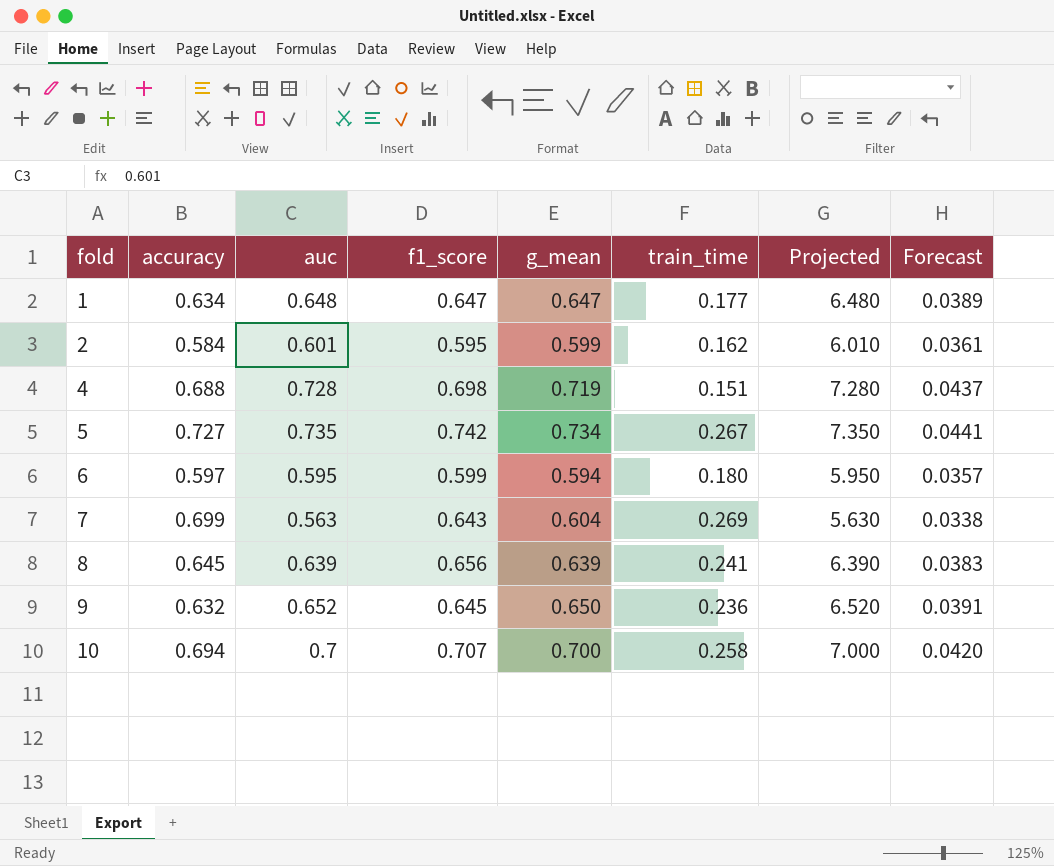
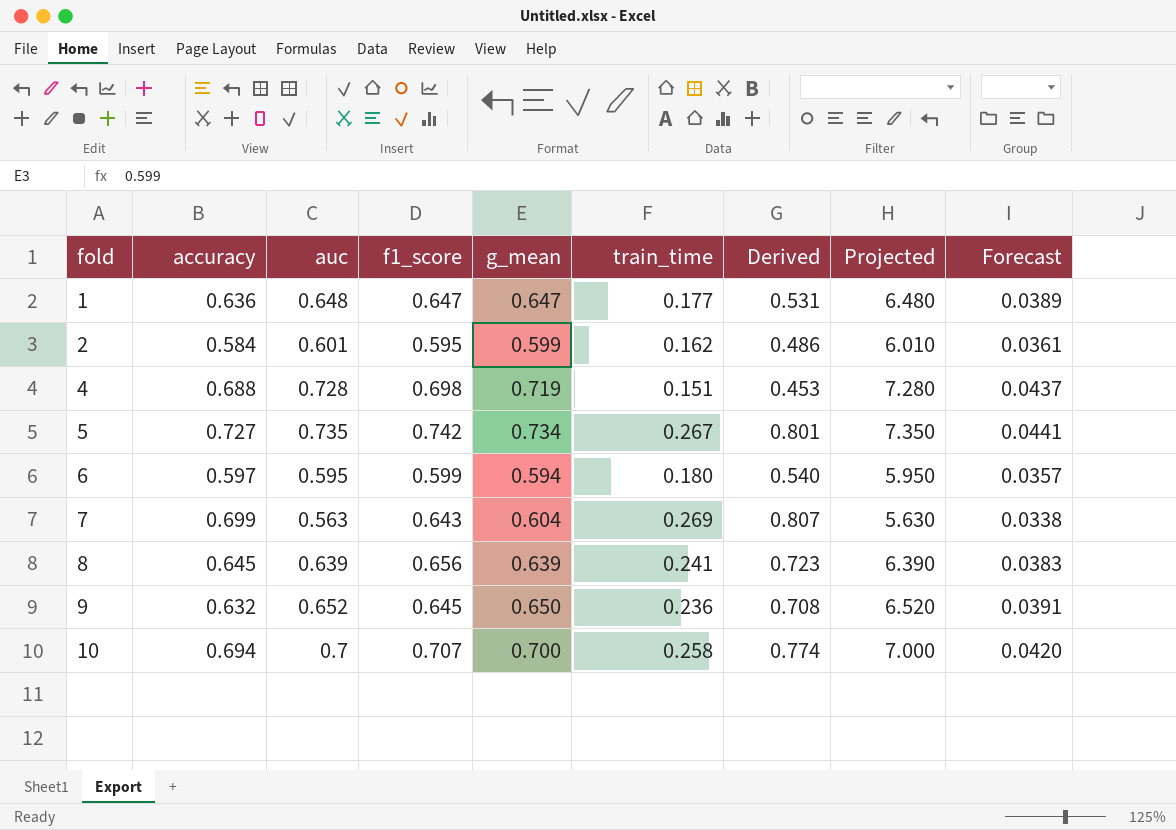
column Derived | formula: none -> [train_time] * 3
1 | accuracy: 0.634 -> 0.636

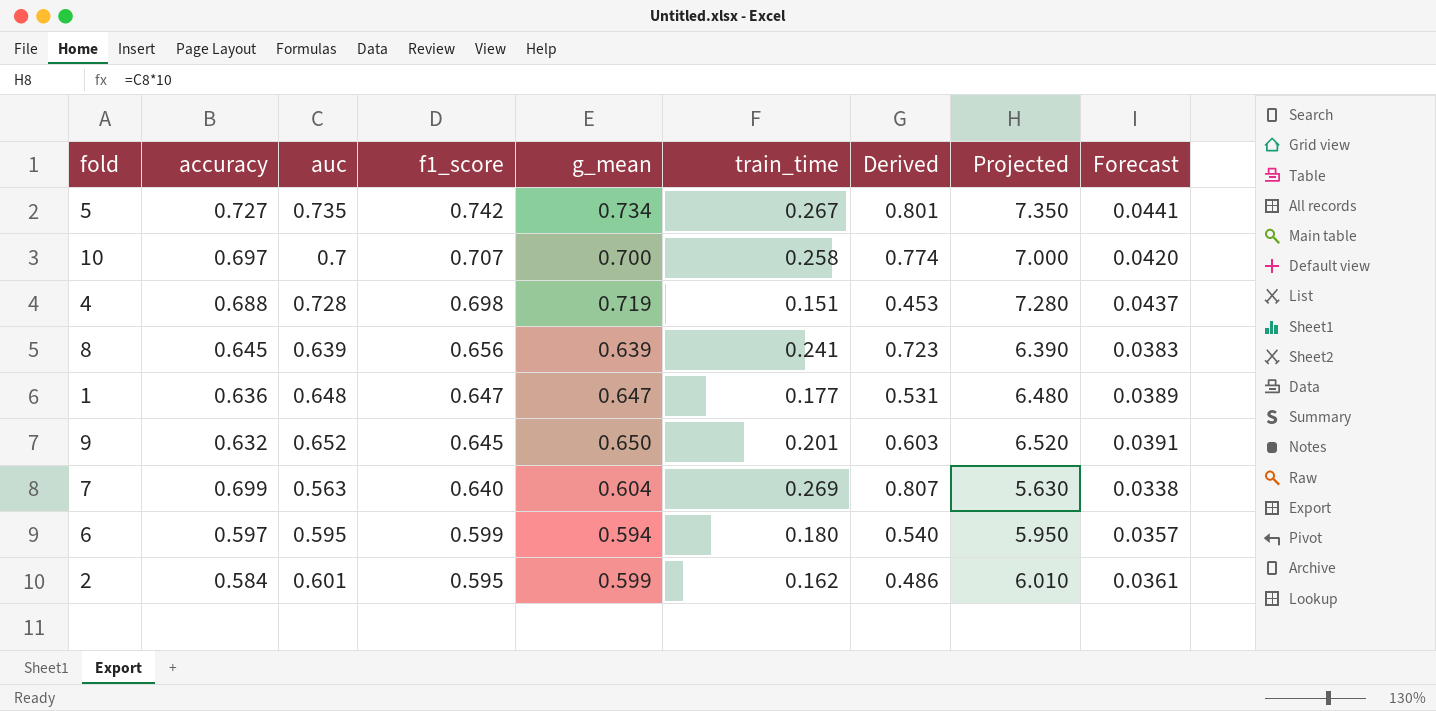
row order: fold ascending -> f1_score descending
10 | accuracy: 0.694 -> 0.697
9 | train_time: 0.236 -> 0.201
9 | Derived: 0.708 -> 0.603
7 | f1_score: 0.643 -> 0.640

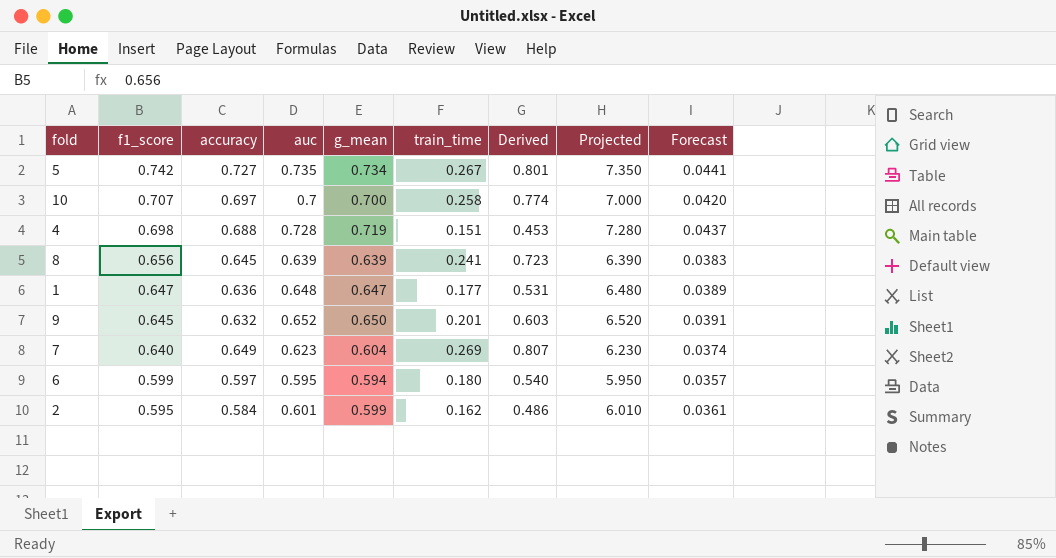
column f1_score | position: 4 -> 2
7 | accuracy: 0.699 -> 0.649
7 | auc: 0.563 -> 0.623
7 | Projected: 5.630 -> 6.230
7 | Forecast: 0.0338 -> 0.0374

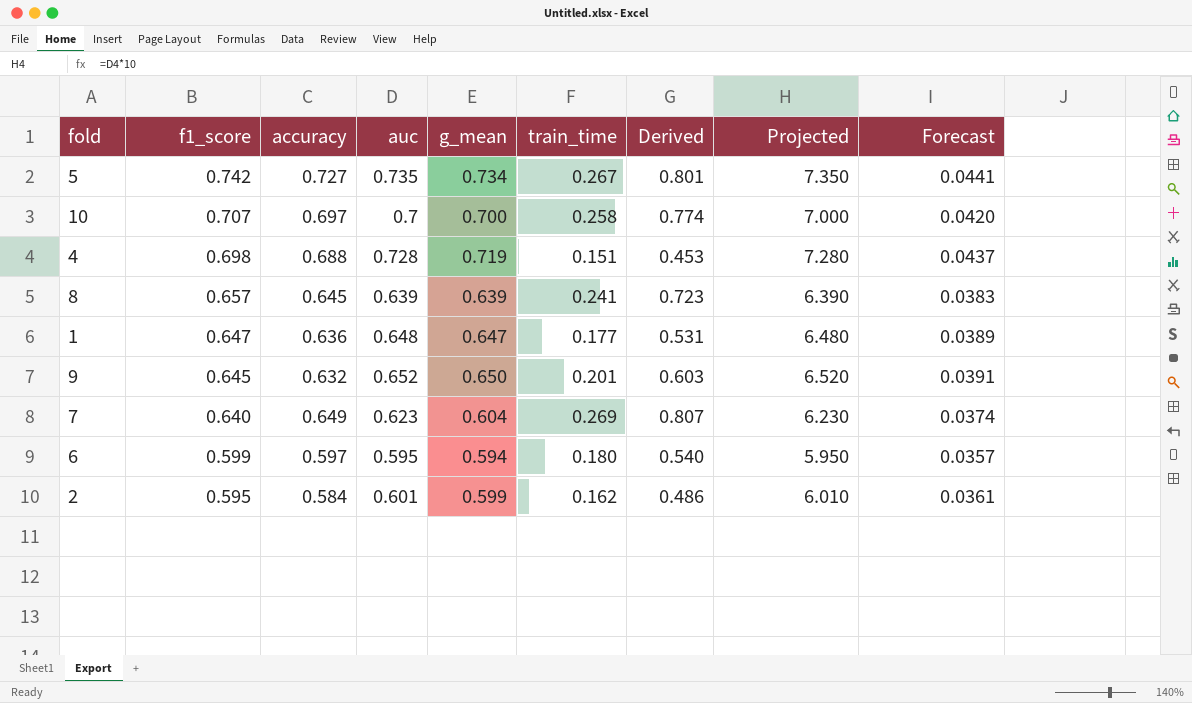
8 | f1_score: 0.656 -> 0.657

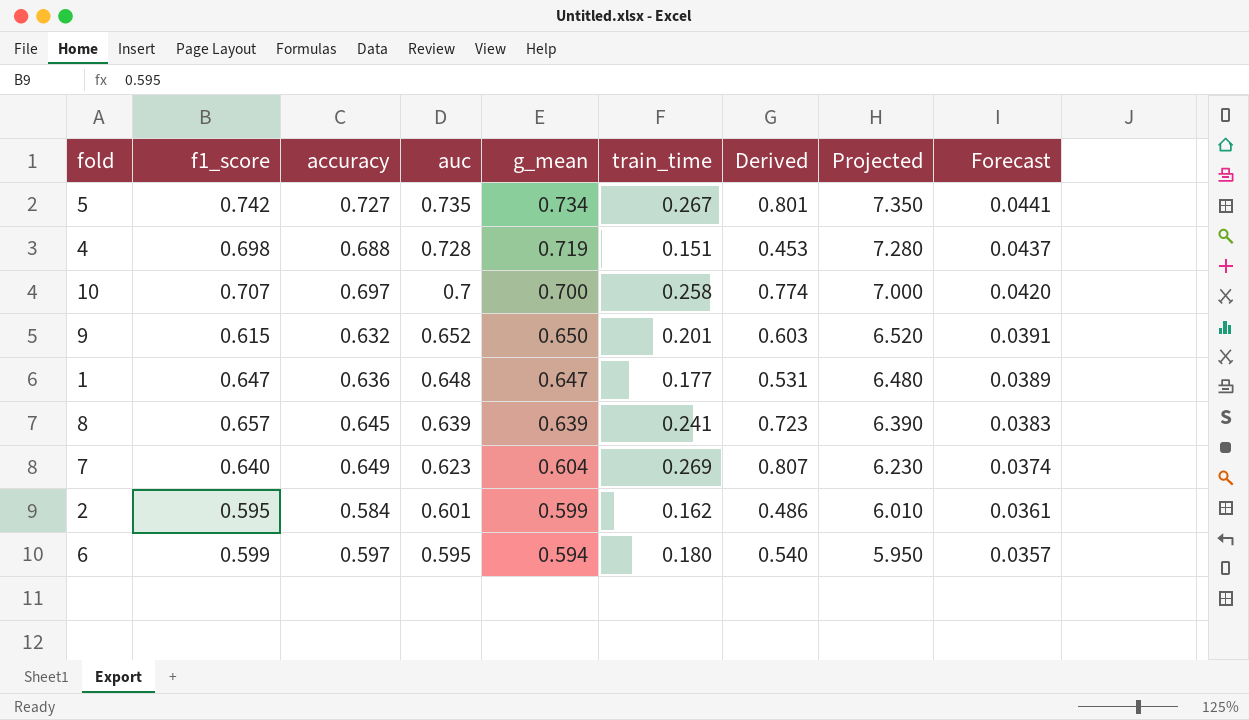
row order: f1_score descending -> auc descending
9 | f1_score: 0.645 -> 0.615

